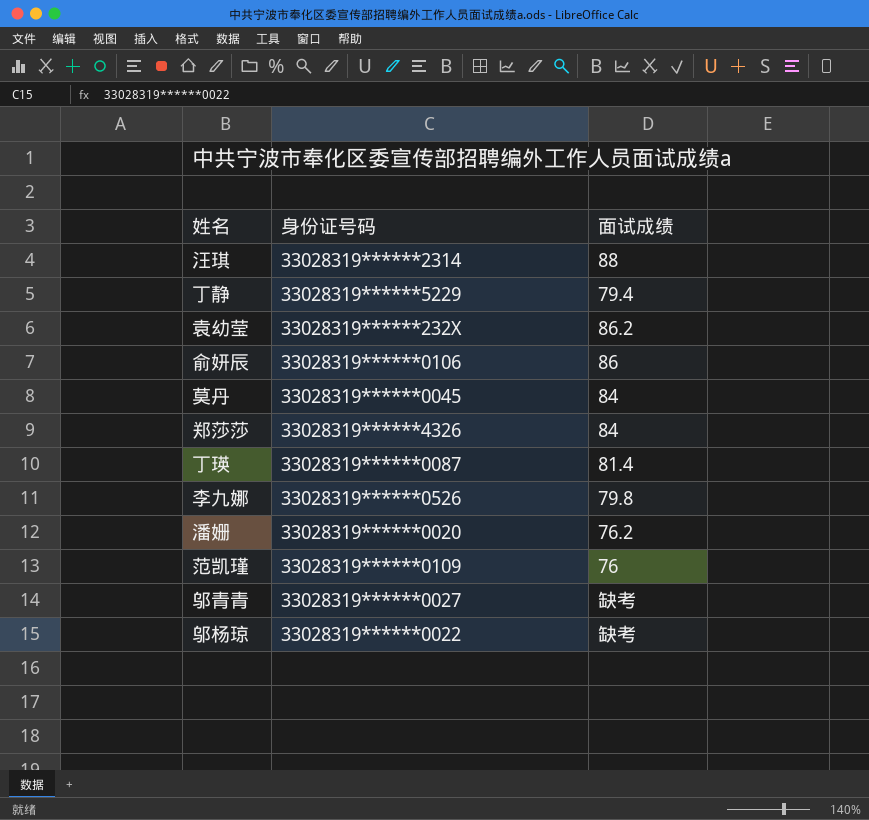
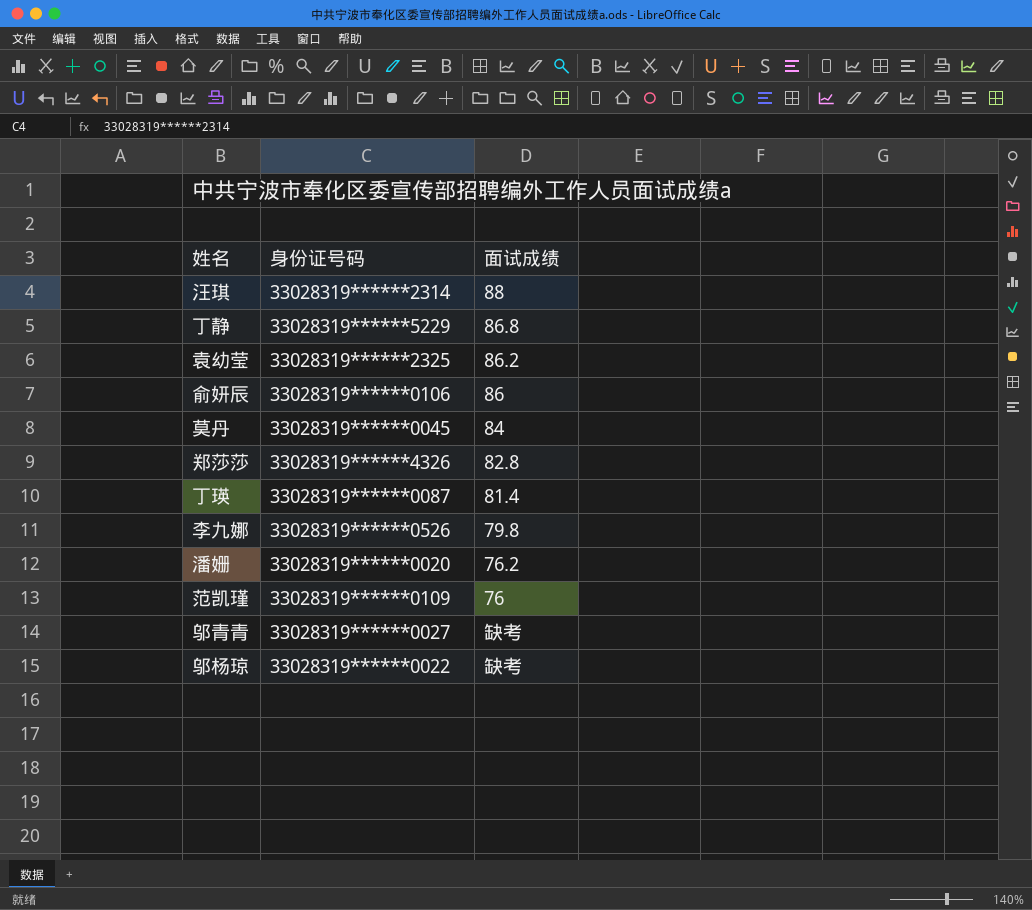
丁静 | 面试成绩: 79.4 -> 86.8
袁幼莹 | 身份证号码: 33028319******232X -> 33028319******2325
郑莎莎 | 面试成绩: 84 -> 82.8

